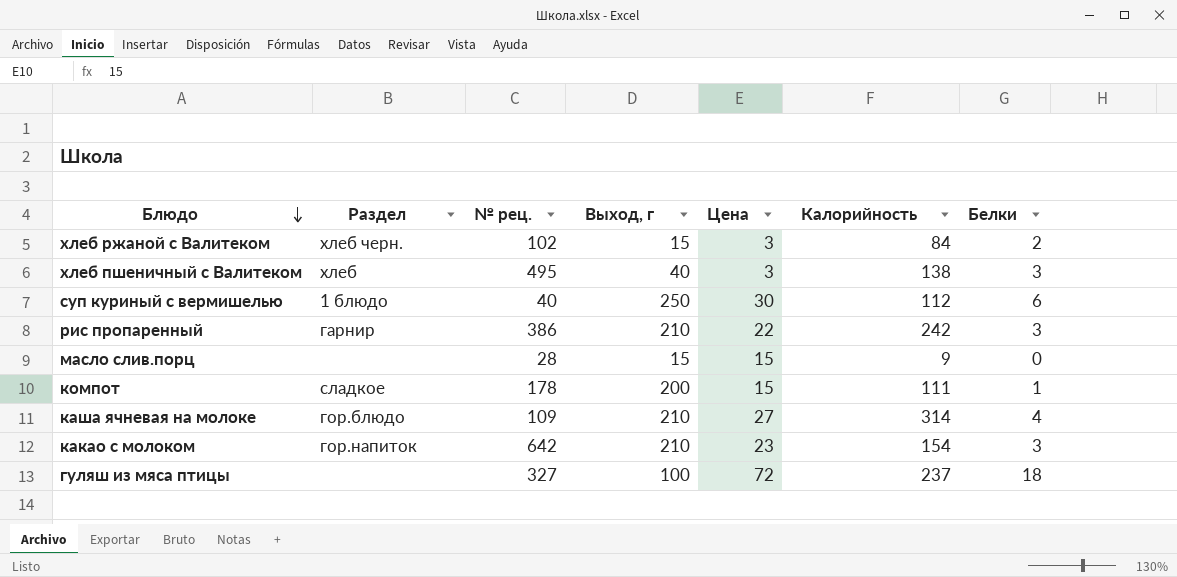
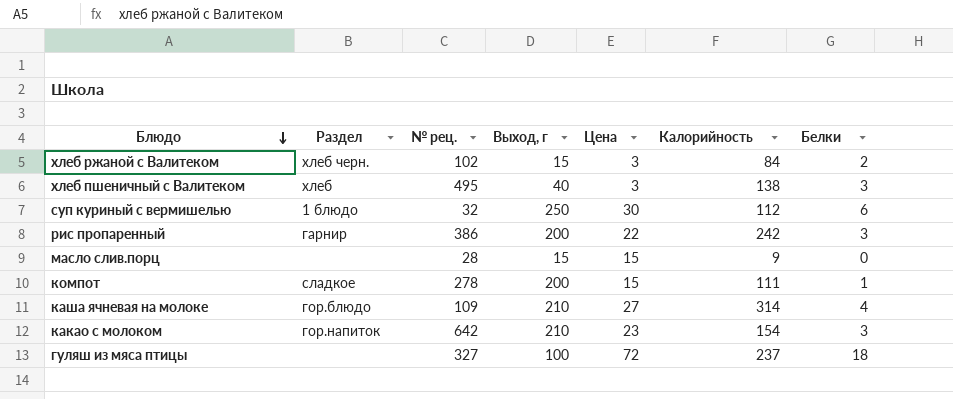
суп куриный с вермишелью | № рец.: 40 -> 32
рис пропаренный | Выход, г: 210 -> 200
компот | № рец.: 178 -> 278

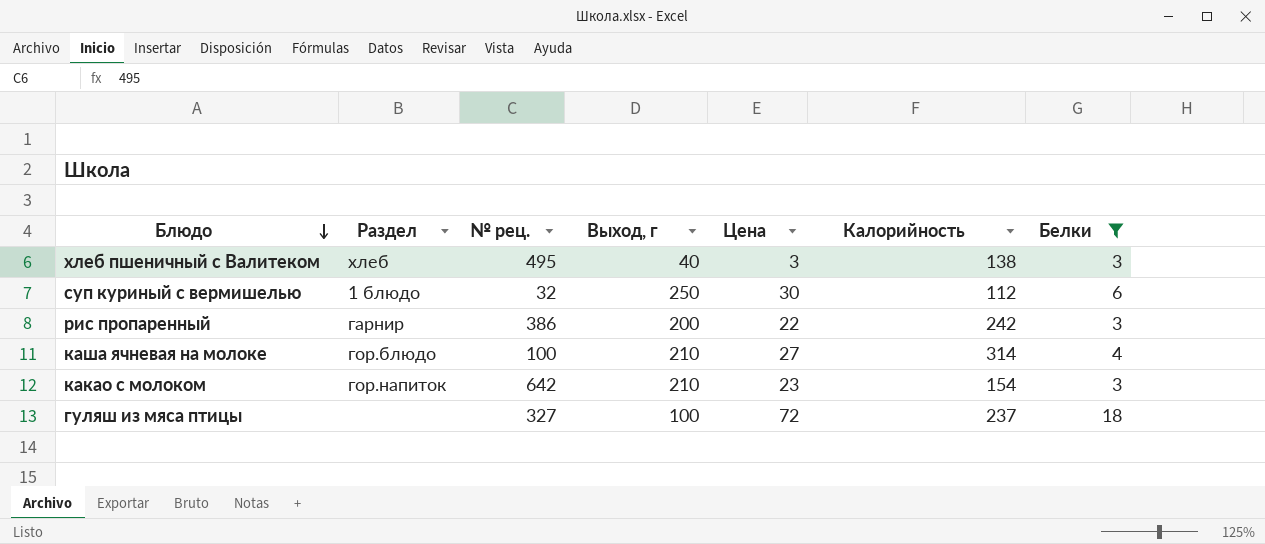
filter: none -> Белки >= 3
каша ячневая на молоке | № рец.: 109 -> 100

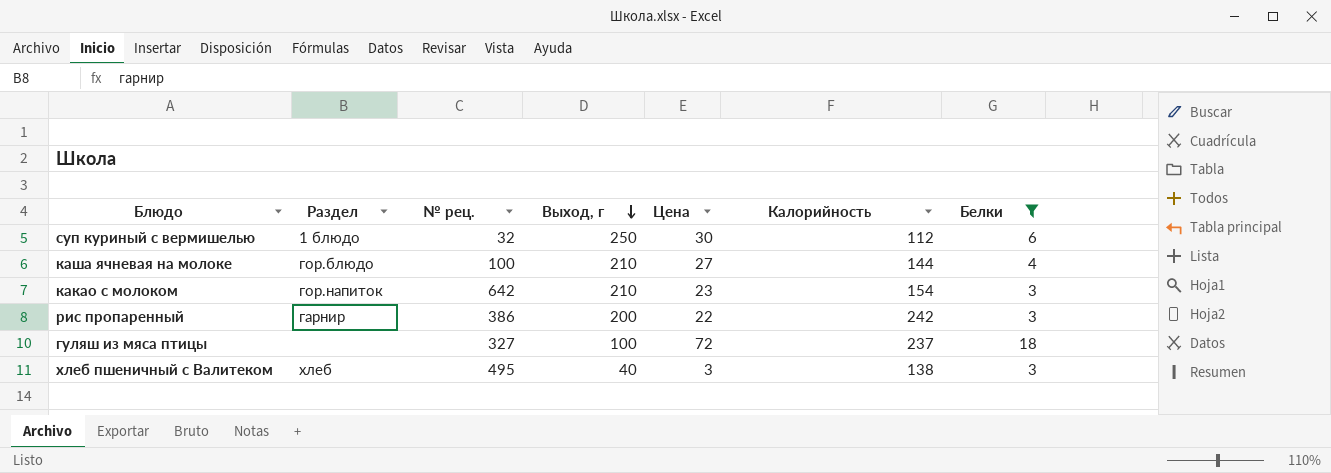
row order: Блюдо descending -> Выход, г descending
каша ячневая на молоке | Калорийность: 314 -> 144

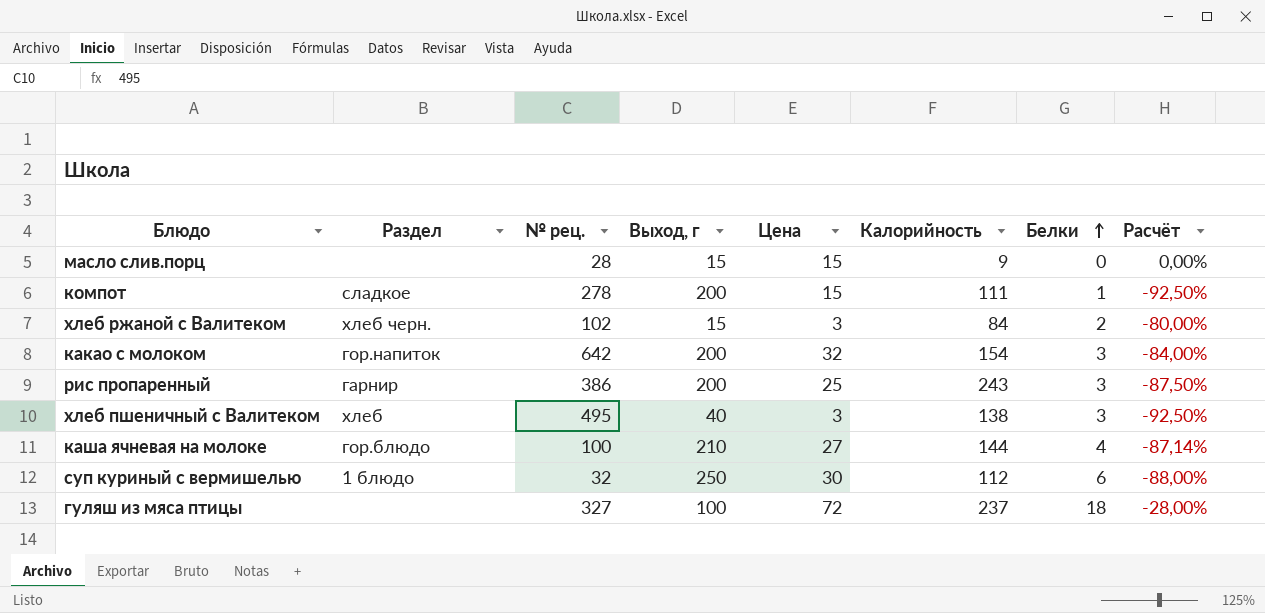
filter: Белки >= 3 -> none
row order: Выход, г descending -> Белки ascending
column Расчёт | formula: none -> ([Цена] - [Выход, г]) / [Выход, г]
какао с молоком | Выход, г: 210 -> 200
какао с молоком | Цена: 23 -> 32
рис пропаренный | Цена: 22 -> 25
рис пропаренный | Калорийность: 242 -> 243

